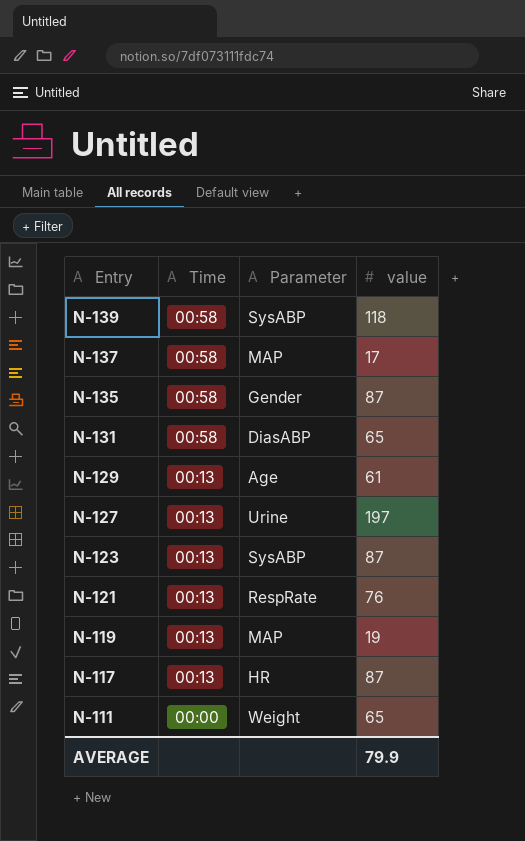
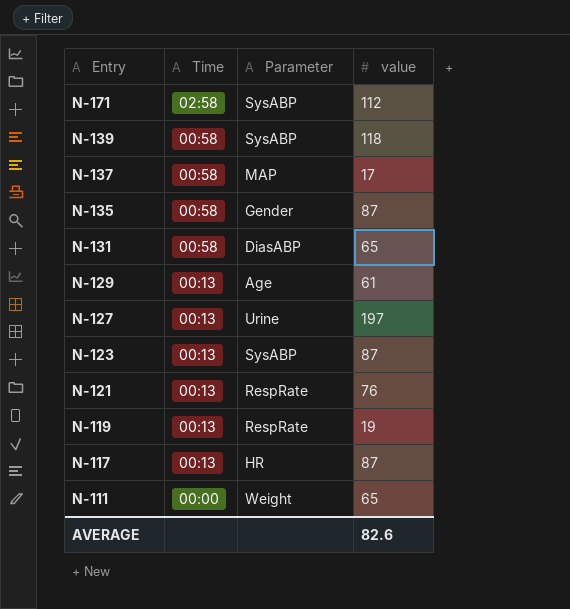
row N-171: none -> 02:58 | SysABP | 112
N-119 | Parameter: MAP -> RespRate
AVERAGE | value: 79.9 -> 82.6

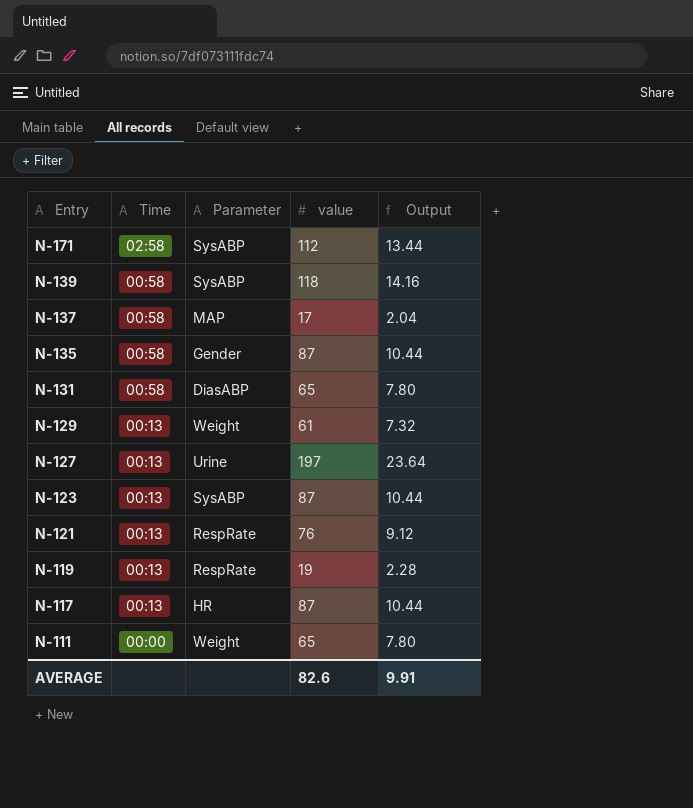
column Output | formula: none -> [value] * 0.12
N-129 | Parameter: Age -> Weight

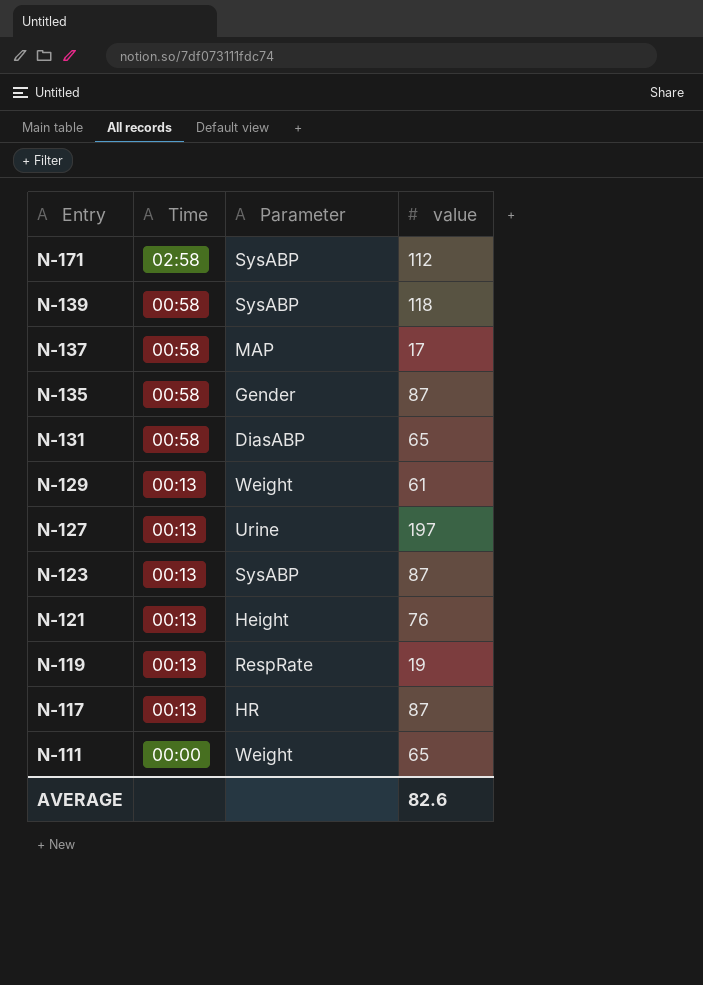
column Output | formula: [value] * 0.12 -> none
N-121 | Parameter: RespRate -> Height

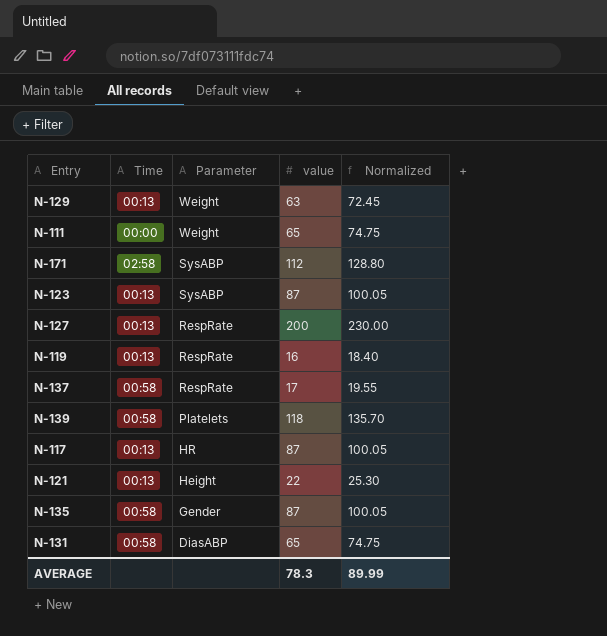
row order: Entry descending -> Parameter descending
column Normalized | formula: none -> [value] * 1.15
N-129 | value: 61 -> 63
N-127 | Parameter: Urine -> RespRate
N-127 | value: 197 -> 200
N-119 | value: 19 -> 16
N-137 | Parameter: MAP -> RespRate
N-139 | Parameter: SysABP -> Platelets
N-121 | value: 76 -> 22
AVERAGE | value: 82.6 -> 78.3

